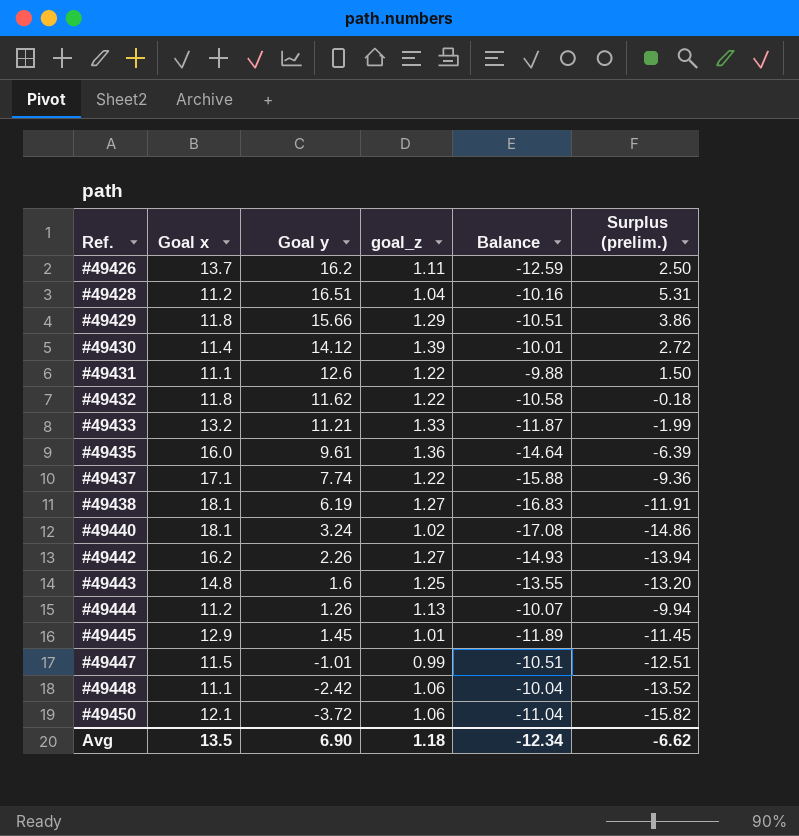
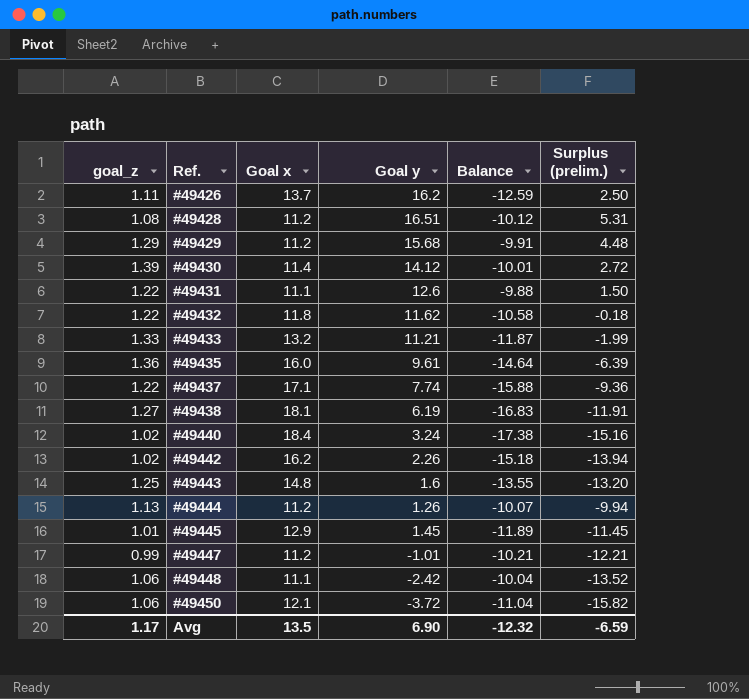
column goal_z | position: 4 -> 1
#49428 | goal_z: 1.04 -> 1.08
#49428 | Balance: -10.16 -> -10.12
#49429 | Goal x: 11.8 -> 11.2
#49429 | Goal y: 15.66 -> 15.68
#49429 | Balance: -10.51 -> -9.91
#49429 | Surplus (prelim.): 3.86 -> 4.48
#49440 | Goal x: 18.1 -> 18.4
#49440 | Balance: -17.08 -> -17.38
#49440 | Surplus (prelim.): -14.86 -> -15.16
#49442 | goal_z: 1.27 -> 1.02
#49442 | Balance: -14.93 -> -15.18
#49447 | Goal x: 11.5 -> 11.2
#49447 | Balance: -10.51 -> -10.21
#49447 | Surplus (prelim.): -12.51 -> -12.21
Avg | goal_z: 1.18 -> 1.17
Avg | Balance: -12.34 -> -12.32
Avg | Surplus (prelim.): -6.62 -> -6.59

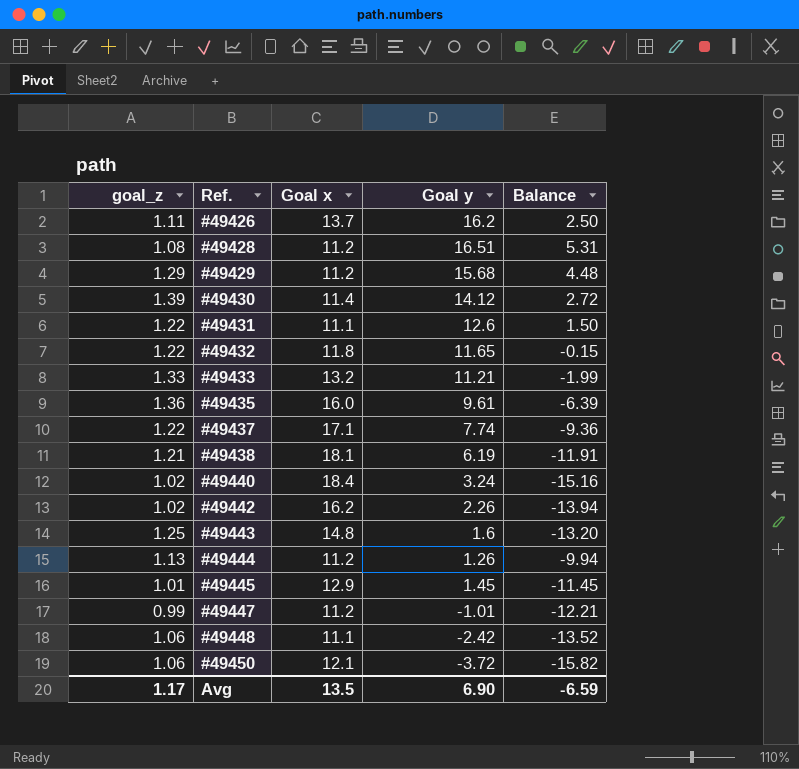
column Surplus (prelim.) | formula: [Goal y] - [Goal x] -> none
column Balance | formula: [goal_z] - [Goal x] -> [Goal y] - [Goal x]
#49432 | Goal y: 11.62 -> 11.65
#49438 | goal_z: 1.27 -> 1.21
Avg | Balance: -12.32 -> -6.59

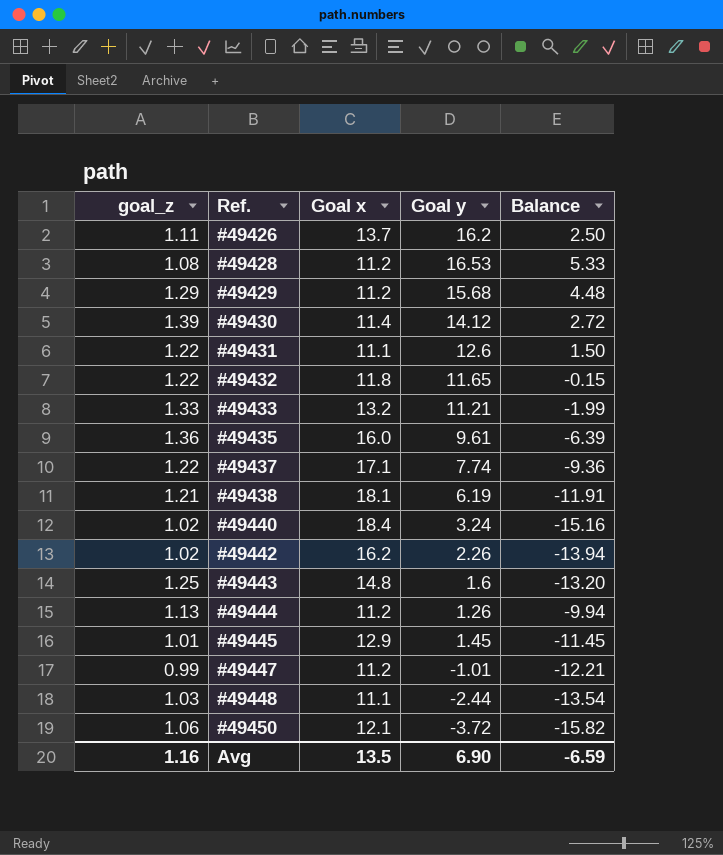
#49428 | Goal y: 16.51 -> 16.53
#49428 | Balance: 5.31 -> 5.33
#49448 | goal_z: 1.06 -> 1.03
#49448 | Goal y: -2.42 -> -2.44
#49448 | Balance: -13.52 -> -13.54
Avg | goal_z: 1.17 -> 1.16

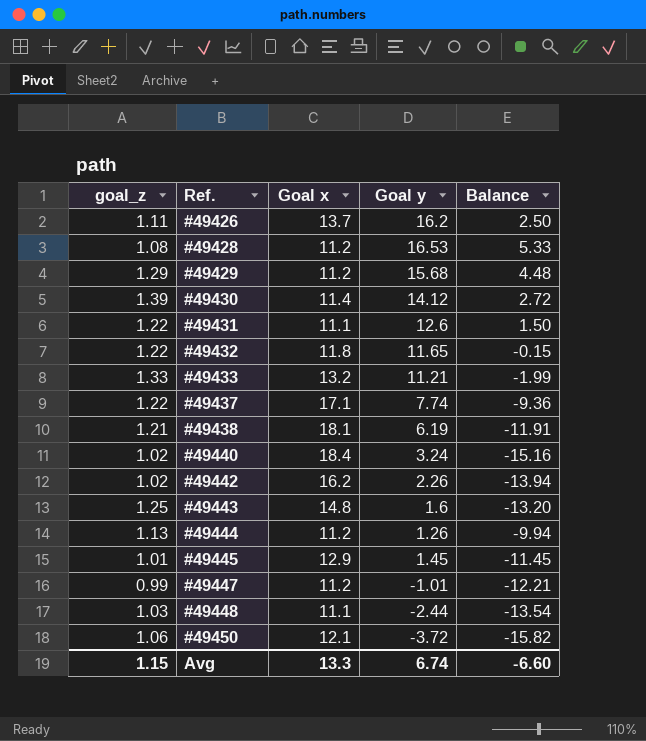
row #49435: 1.36 | 16.0 | 9.61 | -6.39 -> none
Avg | goal_z: 1.16 -> 1.15
Avg | Goal x: 13.5 -> 13.3
Avg | Goal y: 6.90 -> 6.74
Avg | Balance: -6.59 -> -6.60

